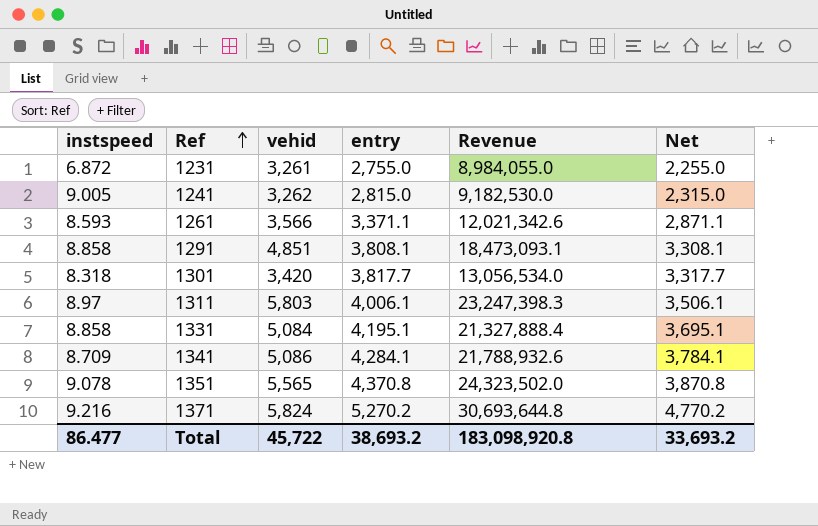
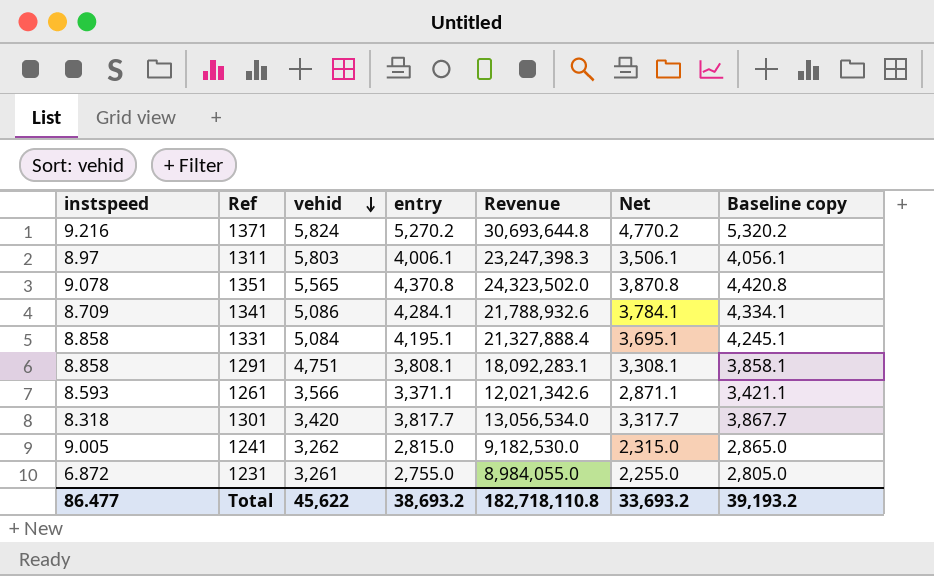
row order: Ref ascending -> vehid descending
column Baseline copy | formula: none -> [entry] + 50
1291 | vehid: 4,851 -> 4,751
1291 | Revenue: 18,473,093.1 -> 18,092,283.1
Total | vehid: 45,722 -> 45,622
Total | Revenue: 183,098,920.8 -> 182,718,110.8

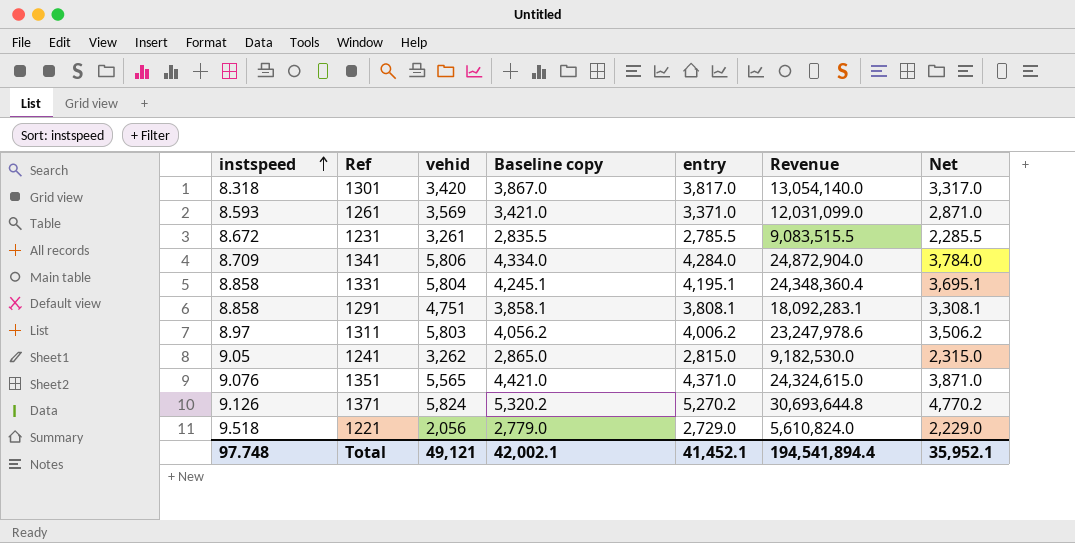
row order: vehid descending -> instspeed ascending
column Baseline copy | position: 7 -> 4
1301 | Baseline copy: 3,867.7 -> 3,867.0
1301 | entry: 3,817.7 -> 3,817.0
1301 | Revenue: 13,056,534.0 -> 13,054,140.0
1301 | Net: 3,317.7 -> 3,317.0
1261 | vehid: 3,566 -> 3,569
1261 | Baseline copy: 3,421.1 -> 3,421.0
1261 | entry: 3,371.1 -> 3,371.0
1261 | Revenue: 12,021,342.6 -> 12,031,099.0
1261 | Net: 2,871.1 -> 2,871.0
1231 | instspeed: 6.872 -> 8.672
1231 | Baseline copy: 2,805.0 -> 2,835.5
1231 | entry: 2,755.0 -> 2,785.5
1231 | Revenue: 8,984,055.0 -> 9,083,515.5
1231 | Net: 2,255.0 -> 2,285.5
1341 | vehid: 5,086 -> 5,806
1341 | Baseline copy: 4,334.1 -> 4,334.0
1341 | entry: 4,284.1 -> 4,284.0
1341 | Revenue: 21,788,932.6 -> 24,872,904.0
1341 | Net: 3,784.1 -> 3,784.0
1331 | vehid: 5,084 -> 5,804
1331 | Revenue: 21,327,888.4 -> 24,348,360.4
1311 | Baseline copy: 4,056.1 -> 4,056.2
1311 | entry: 4,006.1 -> 4,006.2
1311 | Revenue: 23,247,398.3 -> 23,247,978.6
1311 | Net: 3,506.1 -> 3,506.2
1241 | instspeed: 9.005 -> 9.05
1351 | instspeed: 9.078 -> 9.076
1351 | Baseline copy: 4,420.8 -> 4,421.0
1351 | entry: 4,370.8 -> 4,371.0
1351 | Revenue: 24,323,502.0 -> 24,324,615.0
1351 | Net: 3,870.8 -> 3,871.0
1371 | instspeed: 9.216 -> 9.126
row 1221: none -> 9.518 | 2,056 | 2,779.0 | 2,729.0 | 5,610,824.0 | 2,229.0
Total | instspeed: 86.477 -> 97.748
Total | vehid: 45,622 -> 49,121
Total | Baseline copy: 39,193.2 -> 42,002.1
Total | entry: 38,693.2 -> 41,452.1
Total | Revenue: 182,718,110.8 -> 194,541,894.4
Total | Net: 33,693.2 -> 35,952.1

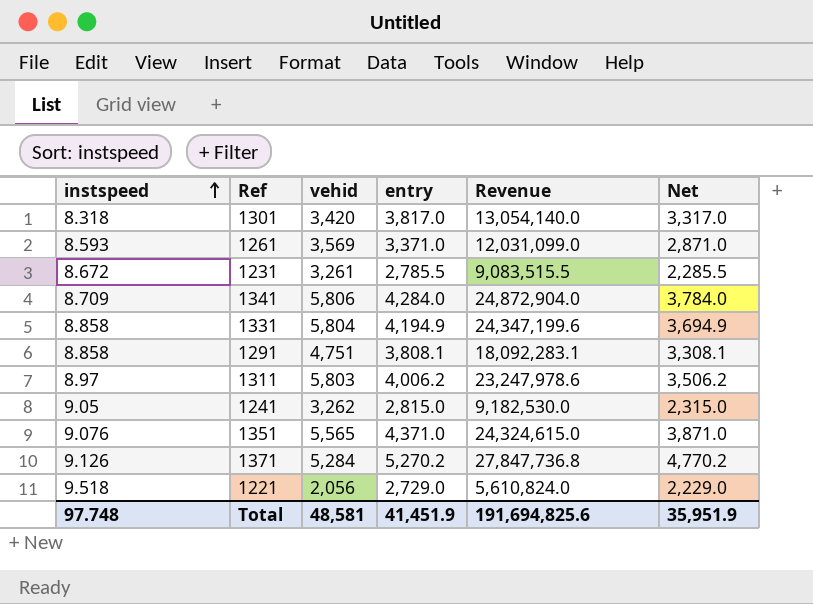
column Baseline copy | formula: [entry] + 50 -> none
1331 | entry: 4,195.1 -> 4,194.9
1331 | Revenue: 24,348,360.4 -> 24,347,199.6
1331 | Net: 3,695.1 -> 3,694.9
1371 | vehid: 5,824 -> 5,284
1371 | Revenue: 30,693,644.8 -> 27,847,736.8
Total | vehid: 49,121 -> 48,581
Total | entry: 41,452.1 -> 41,451.9
Total | Revenue: 194,541,894.4 -> 191,694,825.6
Total | Net: 35,952.1 -> 35,951.9

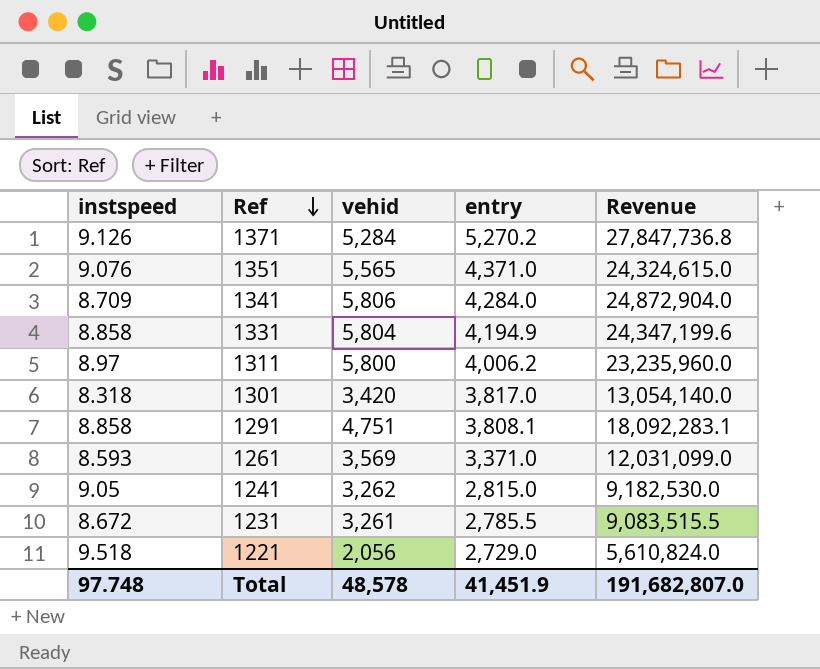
row order: instspeed ascending -> Ref descending
column Net | formula: [entry] - 500 -> none
1311 | vehid: 5,803 -> 5,800
1311 | Revenue: 23,247,978.6 -> 23,235,960.0
Total | vehid: 48,581 -> 48,578
Total | Revenue: 191,694,825.6 -> 191,682,807.0

